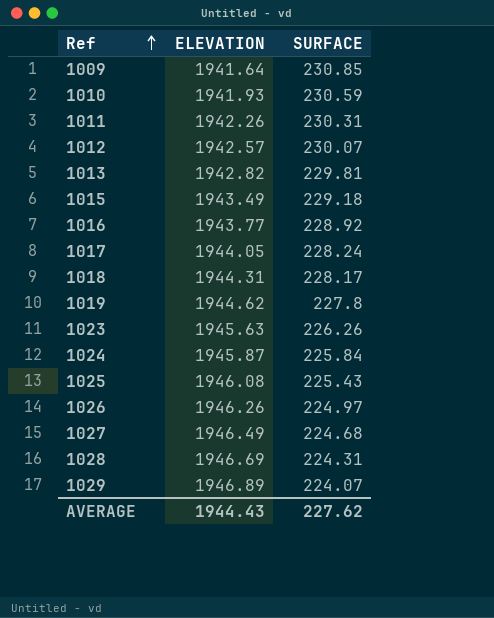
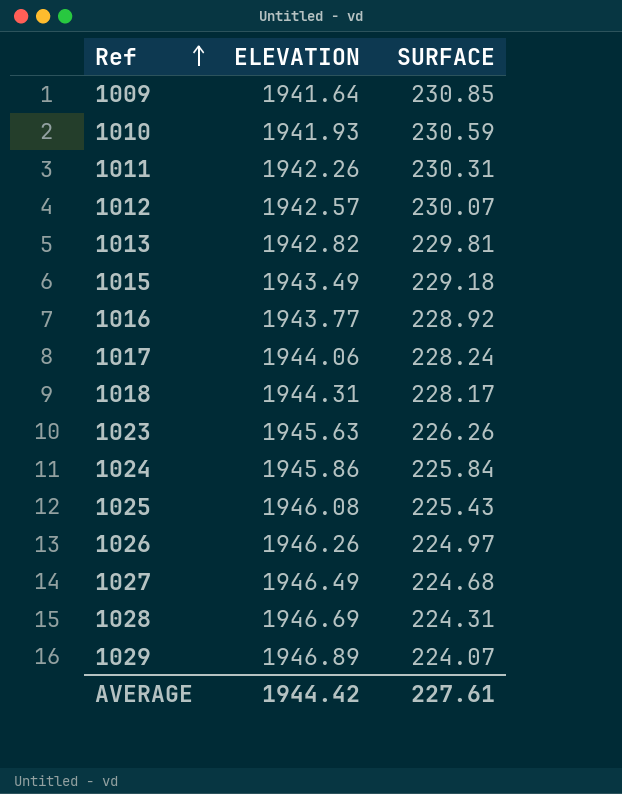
row 1019: 1944.62 | 227.8 -> none
1017 | ELEVATION: 1944.05 -> 1944.06
1024 | ELEVATION: 1945.87 -> 1945.86
AVERAGE | ELEVATION: 1944.43 -> 1944.42
AVERAGE | SURFACE: 227.62 -> 227.61

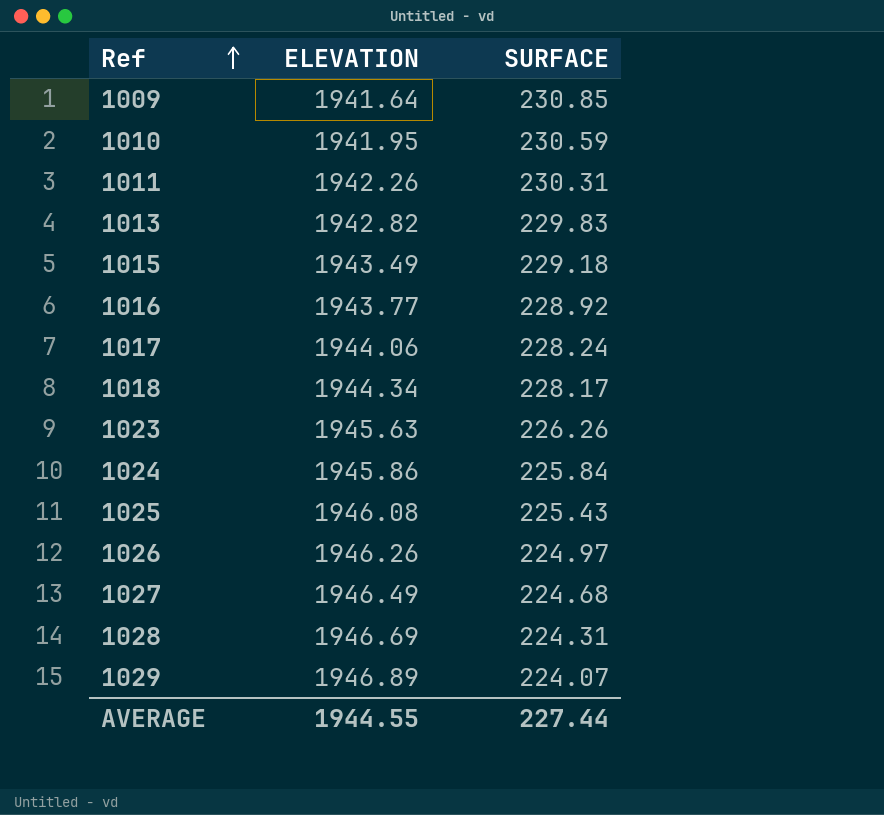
row 1012: 1942.57 | 230.07 -> none
1010 | ELEVATION: 1941.93 -> 1941.95
1013 | SURFACE: 229.81 -> 229.83
1018 | ELEVATION: 1944.31 -> 1944.34
AVERAGE | ELEVATION: 1944.42 -> 1944.55
AVERAGE | SURFACE: 227.61 -> 227.44

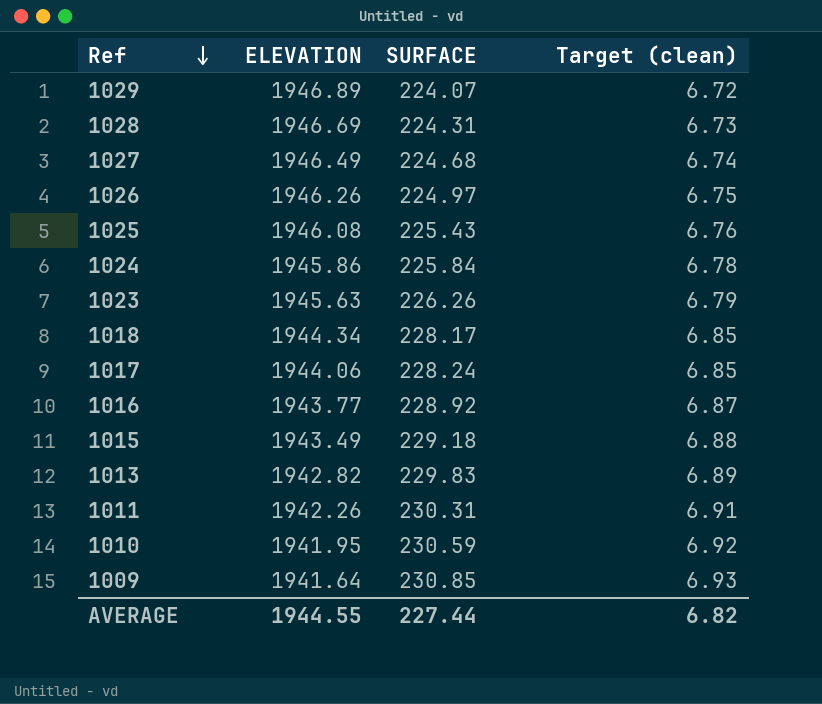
row order: Ref ascending -> Ref descending
column Target (clean) | formula: none -> [SURFACE] * 0.03

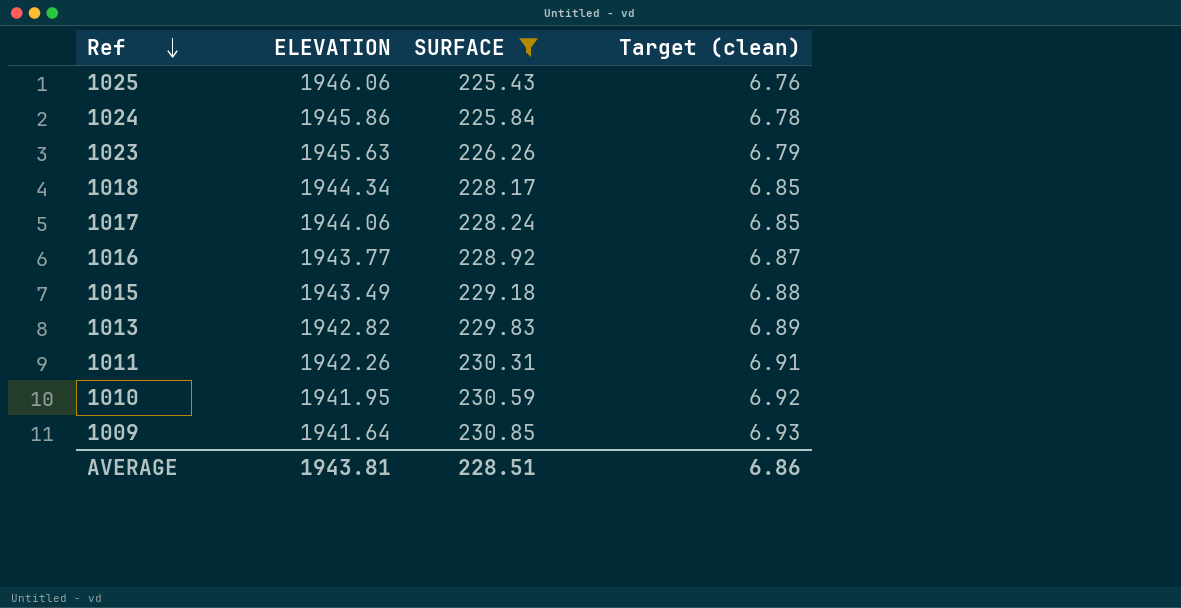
filter: none -> SURFACE >= 225.43
1025 | ELEVATION: 1946.08 -> 1946.06
AVERAGE | ELEVATION: 1944.55 -> 1943.81
AVERAGE | SURFACE: 227.44 -> 228.51
AVERAGE | Target (clean): 6.82 -> 6.86

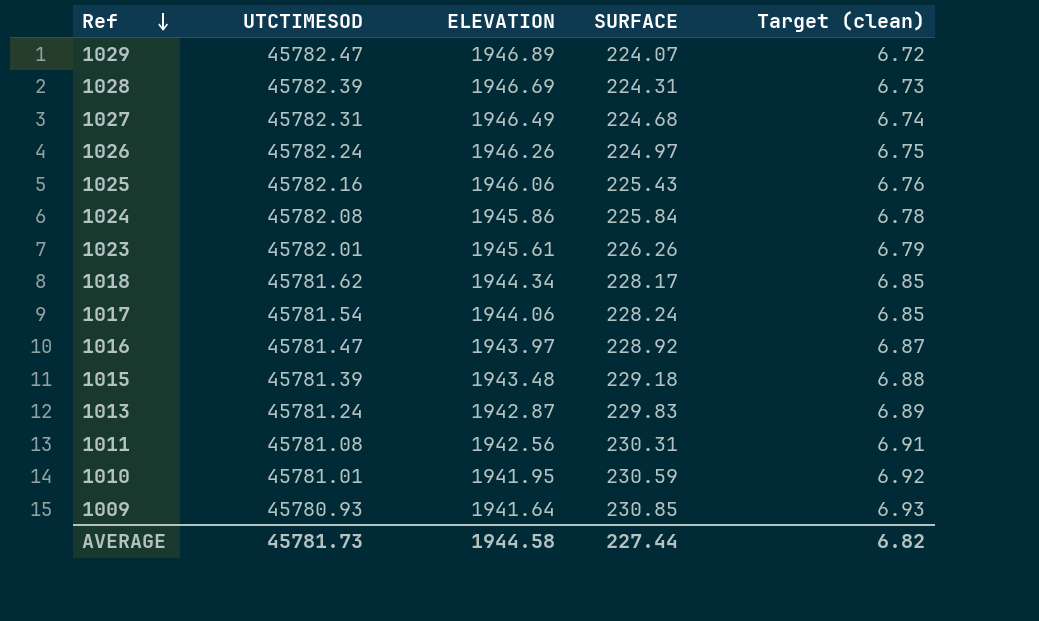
filter: SURFACE >= 225.43 -> none
column UTCTIMESOD | position: none -> 2
1023 | ELEVATION: 1945.63 -> 1945.61
1016 | ELEVATION: 1943.77 -> 1943.97
1015 | ELEVATION: 1943.49 -> 1943.48
1013 | ELEVATION: 1942.82 -> 1942.87
1011 | ELEVATION: 1942.26 -> 1942.56
AVERAGE | ELEVATION: 1943.81 -> 1944.58
AVERAGE | SURFACE: 228.51 -> 227.44
AVERAGE | Target (clean): 6.86 -> 6.82

